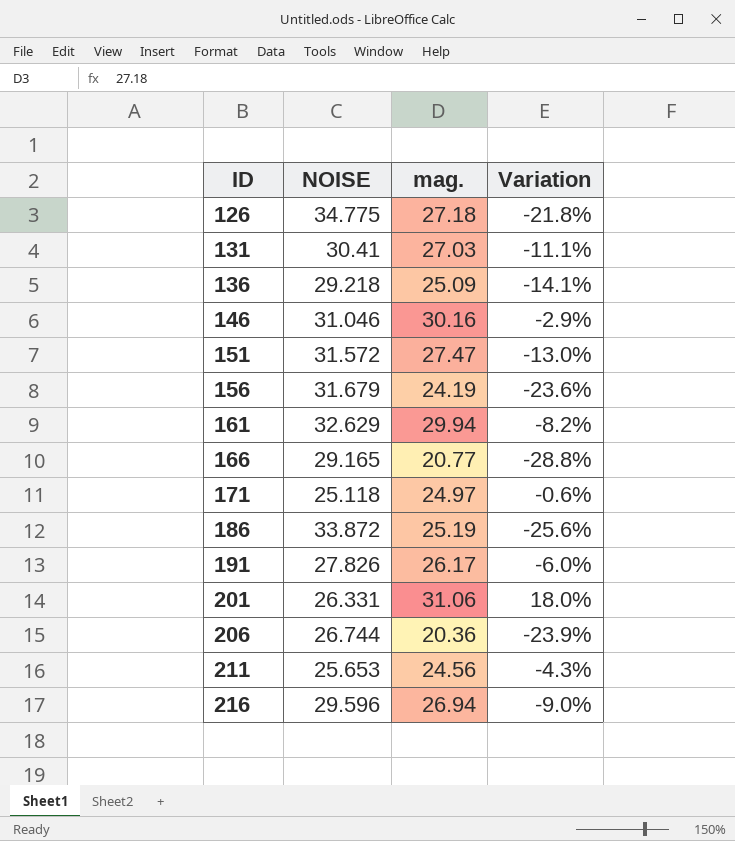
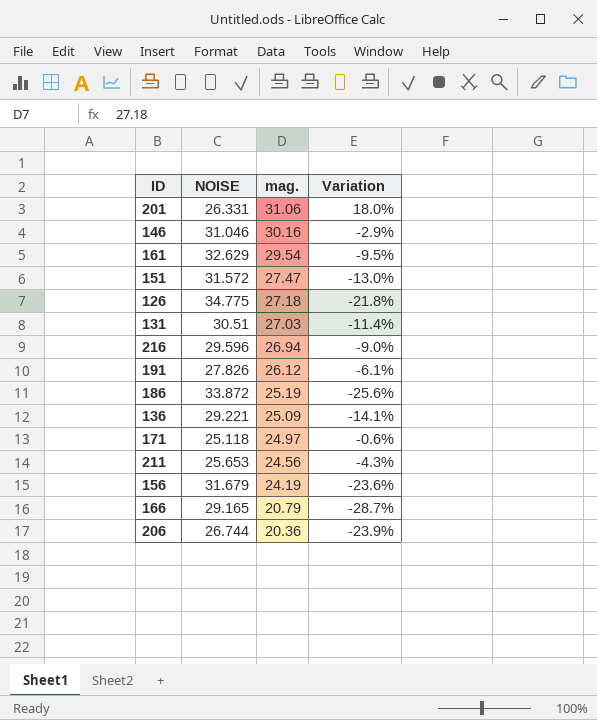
row order: ID ascending -> mag. descending
161 | mag.: 29.94 -> 29.54
161 | Variation: -8.2% -> -9.5%
131 | NOISE: 30.41 -> 30.51
131 | Variation: -11.1% -> -11.4%
191 | mag.: 26.17 -> 26.12
191 | Variation: -6.0% -> -6.1%
136 | NOISE: 29.218 -> 29.221
166 | mag.: 20.77 -> 20.79
166 | Variation: -28.8% -> -28.7%

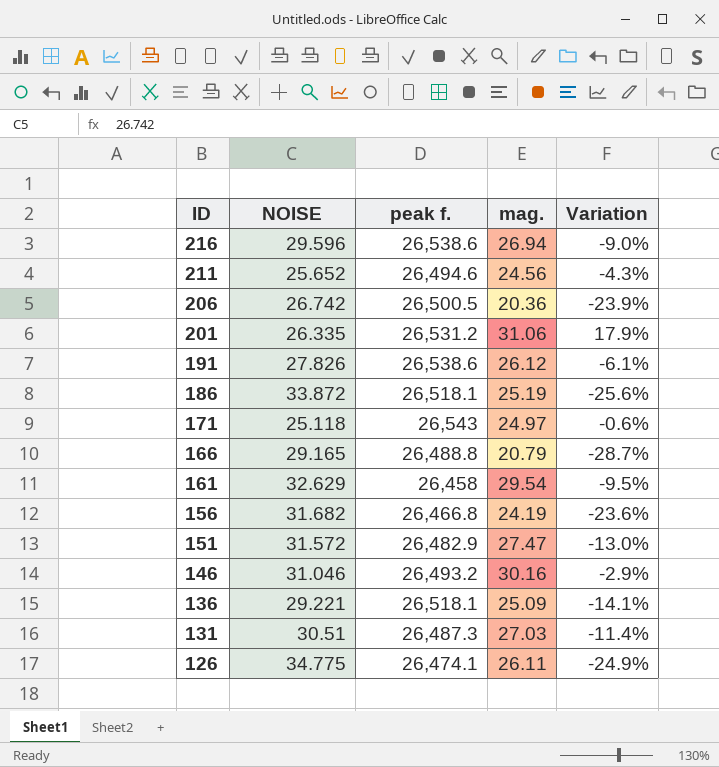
row order: mag. descending -> ID descending
column peak f. | position: none -> 3
211 | NOISE: 25.653 -> 25.652
206 | NOISE: 26.744 -> 26.742
201 | NOISE: 26.331 -> 26.335
201 | Variation: 18.0% -> 17.9%
156 | NOISE: 31.679 -> 31.682
126 | mag.: 27.18 -> 26.11
126 | Variation: -21.8% -> -24.9%

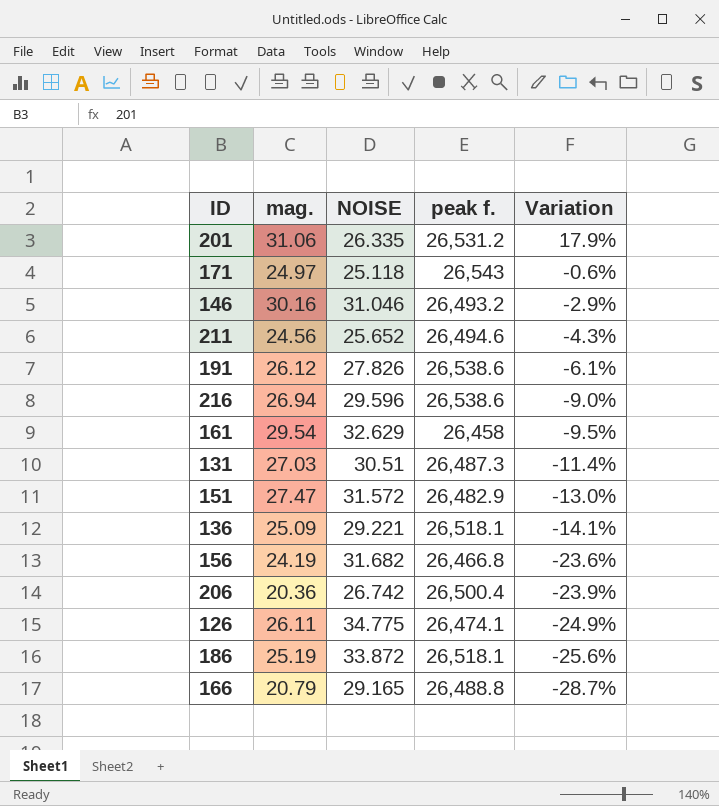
row order: ID descending -> Variation descending
column mag. | position: 4 -> 2
206 | peak f.: 26,500.5 -> 26,500.4

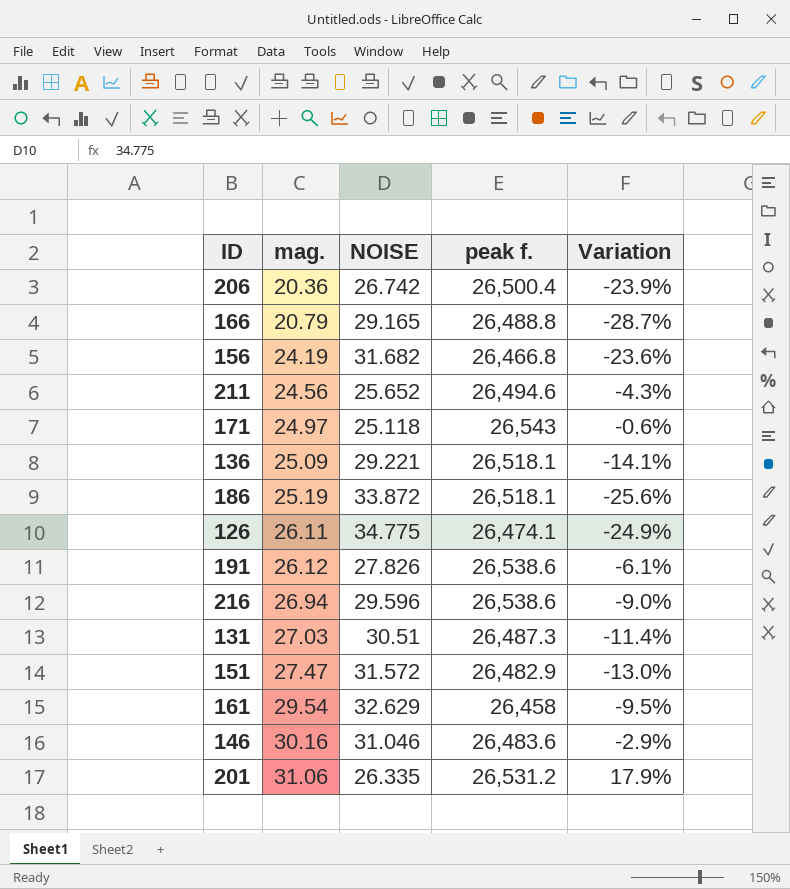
row order: Variation descending -> mag. ascending
146 | peak f.: 26,493.2 -> 26,483.6

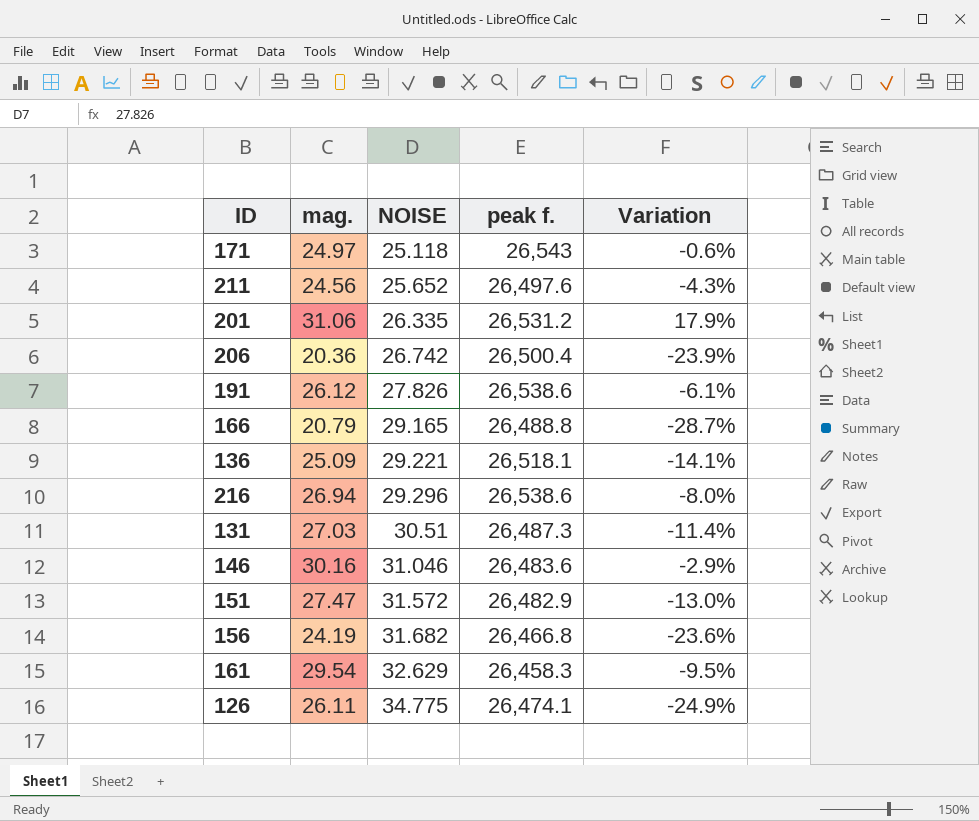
row order: mag. ascending -> NOISE ascending
row 186: 25.19 | 33.872 | 26,518.1 | -25.6% -> none
211 | peak f.: 26,494.6 -> 26,497.6
216 | NOISE: 29.596 -> 29.296
216 | Variation: -9.0% -> -8.0%
161 | peak f.: 26,458 -> 26,458.3

